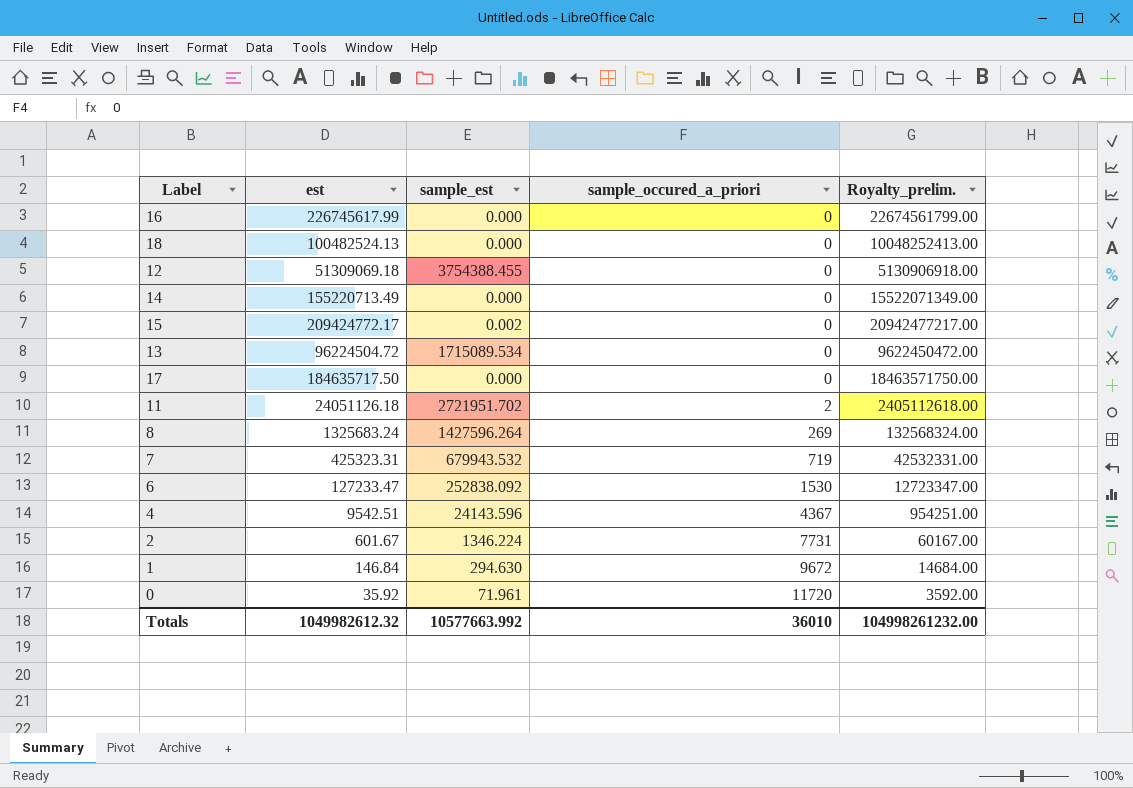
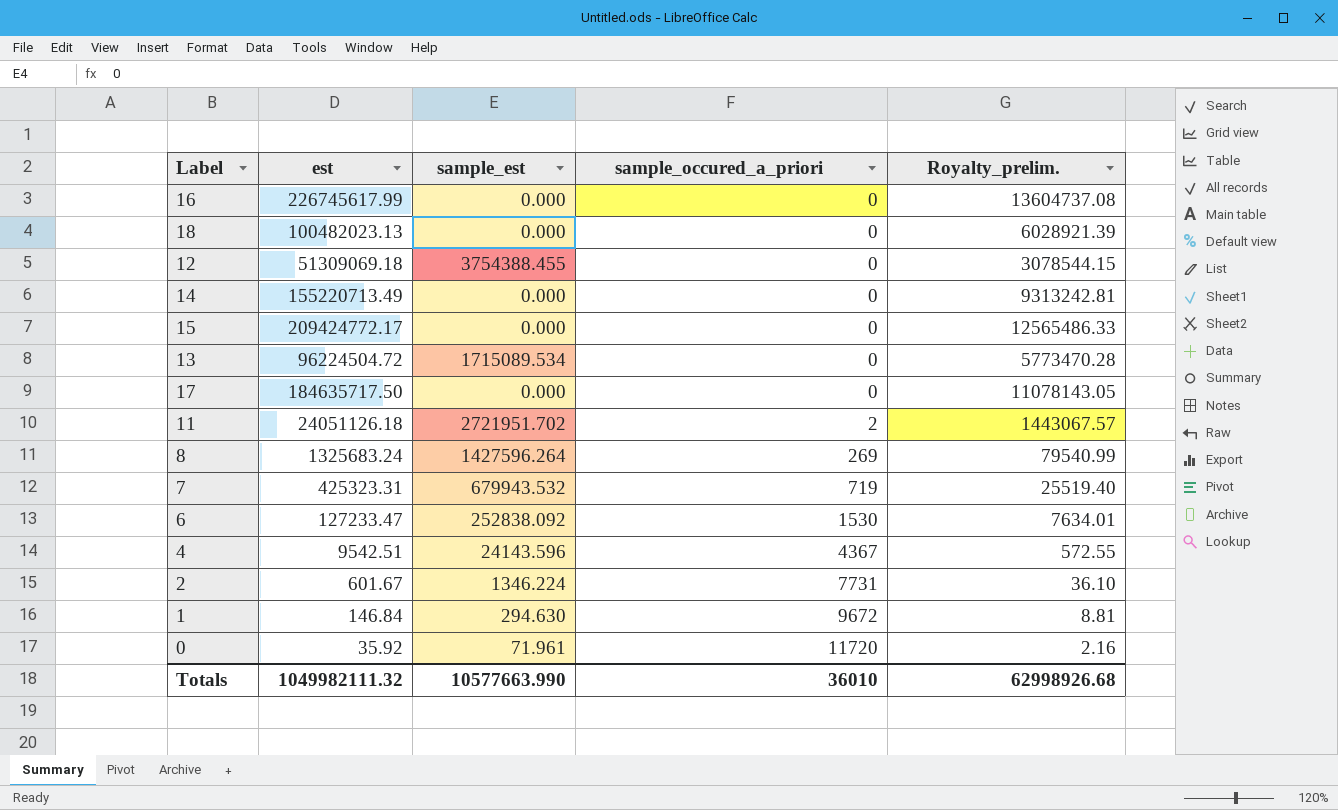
column Royalty_prelim. | formula: [est] * 100 -> [est] * 0.06
18 | est: 100482524.13 -> 100482023.13
15 | sample_est: 0.002 -> 0.000
Totals | est: 1049982612.32 -> 1049982111.32
Totals | sample_est: 10577663.992 -> 10577663.990
Totals | Royalty_prelim.: 104998261232.00 -> 62998926.68

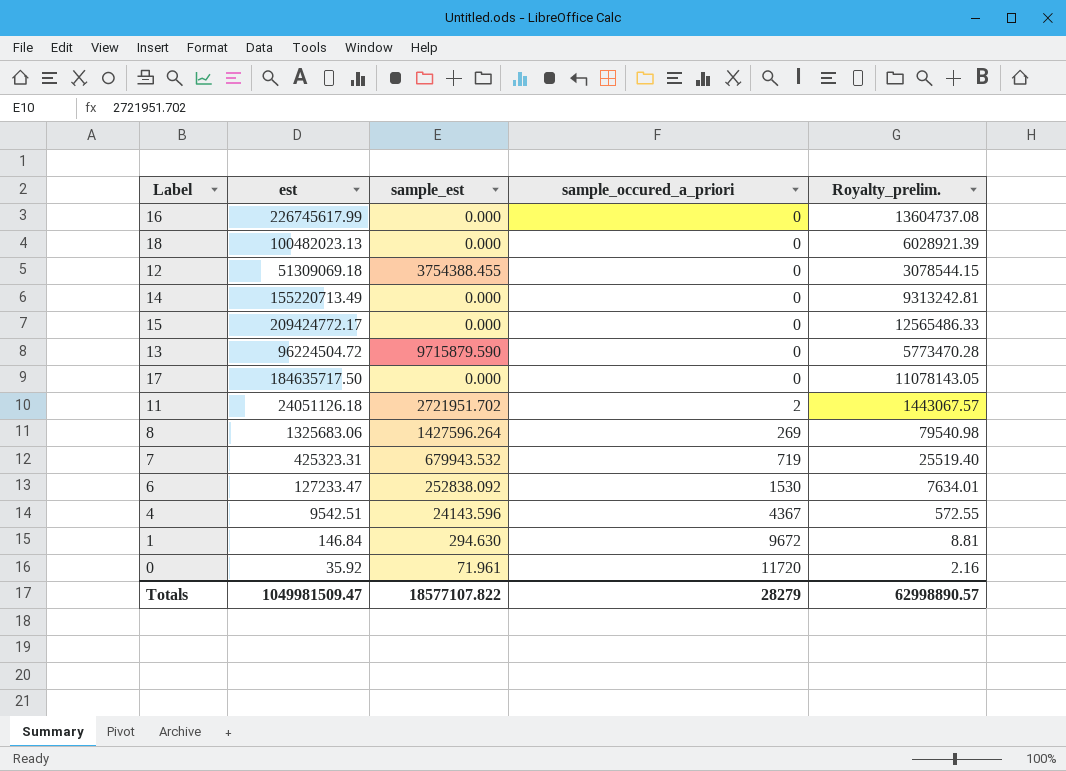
row 2: 601.67 | 1346.224 | 7731 | 36.10 -> none
13 | sample_est: 1715089.534 -> 9715879.590
8 | est: 1325683.24 -> 1325683.06
8 | Royalty_prelim.: 79540.99 -> 79540.98
Totals | est: 1049982111.32 -> 1049981509.47
Totals | sample_est: 10577663.990 -> 18577107.822
Totals | sample_occured_a_priori: 36010 -> 28279
Totals | Royalty_prelim.: 62998926.68 -> 62998890.57

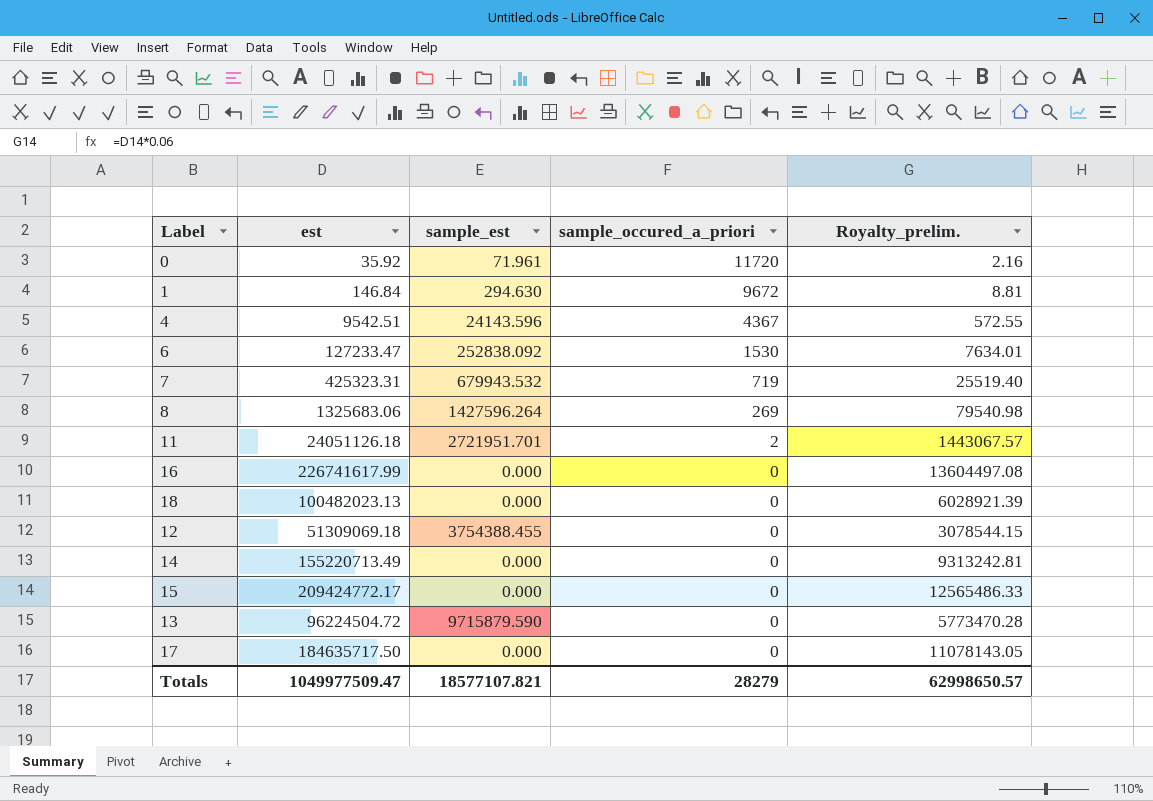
row order: sample_occured_a_priori ascending -> sample_occured_a_priori descending
11 | sample_est: 2721951.702 -> 2721951.701
16 | est: 226745617.99 -> 226741617.99
16 | Royalty_prelim.: 13604737.08 -> 13604497.08
Totals | est: 1049981509.47 -> 1049977509.47
Totals | sample_est: 18577107.822 -> 18577107.821
Totals | Royalty_prelim.: 62998890.57 -> 62998650.57

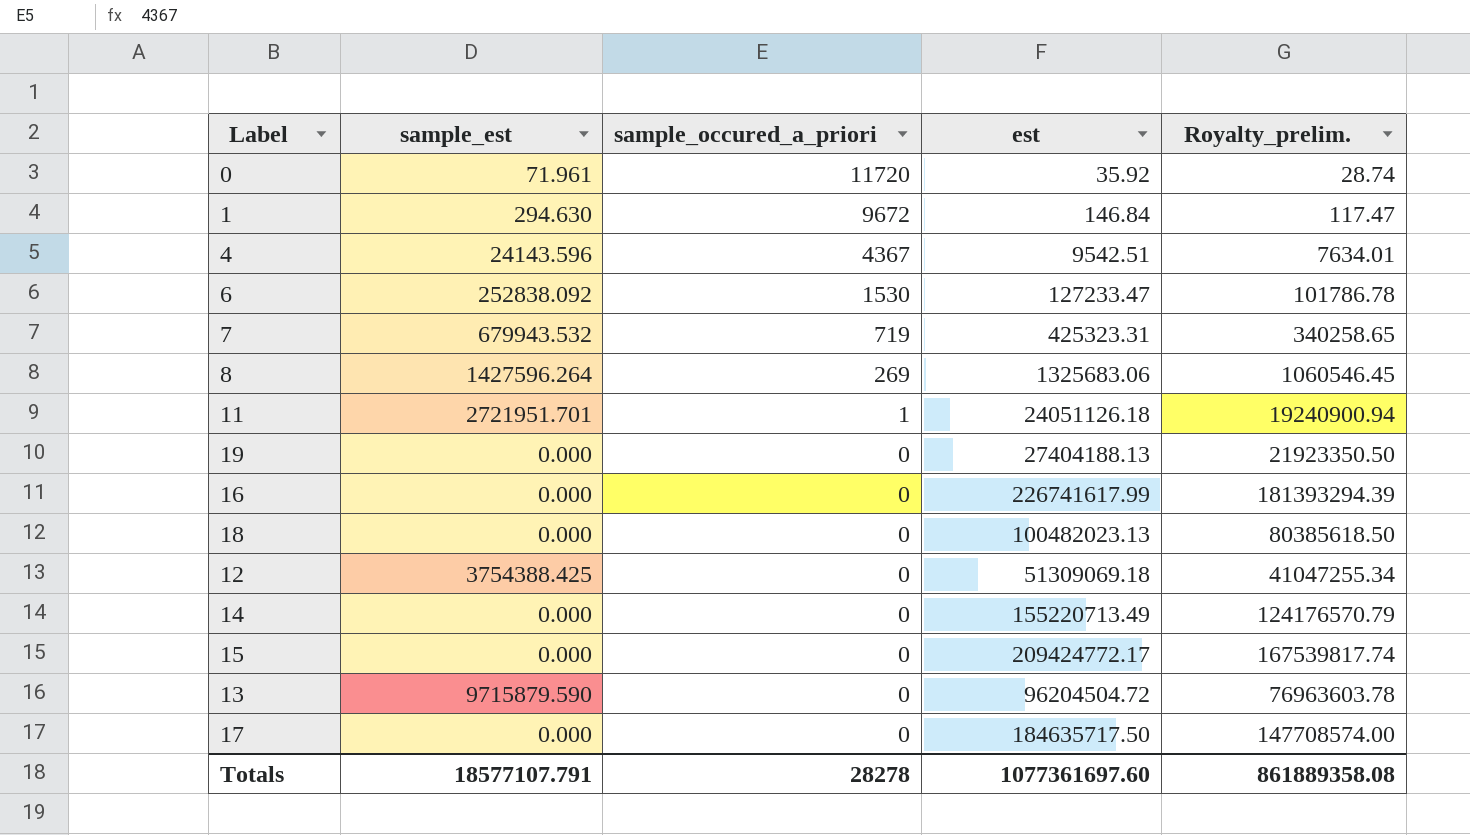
column est | position: 2 -> 4
column Royalty_prelim. | formula: [est] * 0.06 -> [est] * 0.8
11 | sample_occured_a_priori: 2 -> 1
row 19: none -> 0.000 | 0 | 27404188.13 | 21923350.50
12 | sample_est: 3754388.455 -> 3754388.425
13 | est: 96224504.72 -> 96204504.72
Totals | sample_est: 18577107.821 -> 18577107.791
Totals | sample_occured_a_priori: 28279 -> 28278
Totals | est: 1049977509.47 -> 1077361697.60
Totals | Royalty_prelim.: 62998650.57 -> 861889358.08

